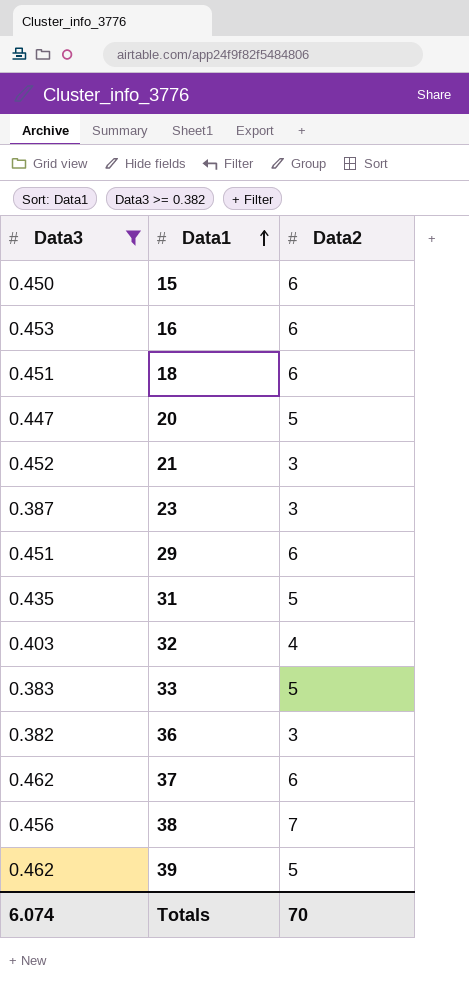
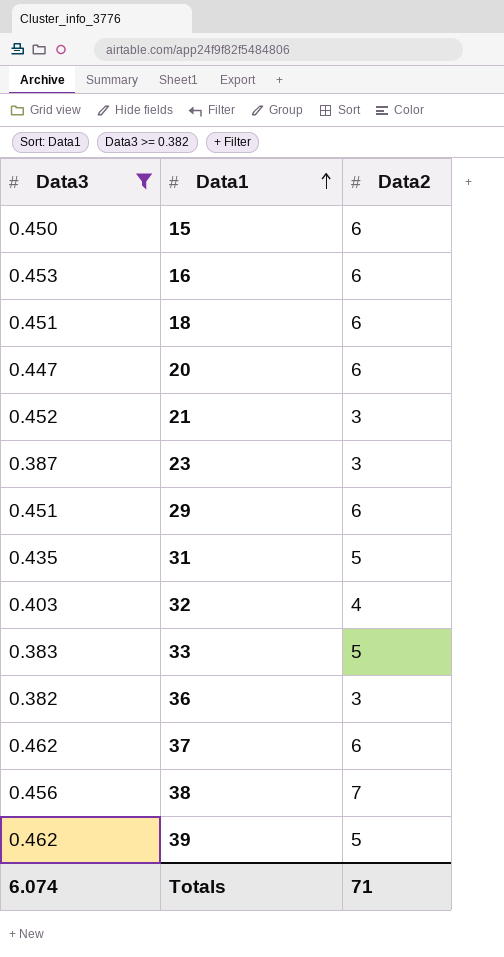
20 | Data2: 5 -> 6
Totals | Data2: 70 -> 71

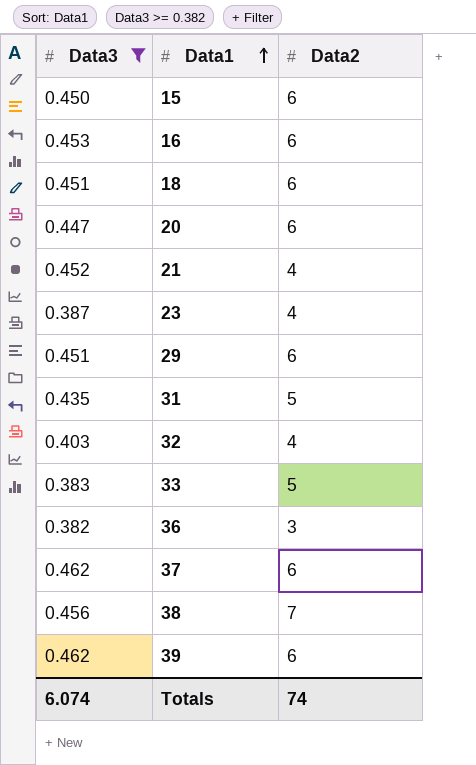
21 | Data2: 3 -> 4
23 | Data2: 3 -> 4
39 | Data2: 5 -> 6
Totals | Data2: 71 -> 74

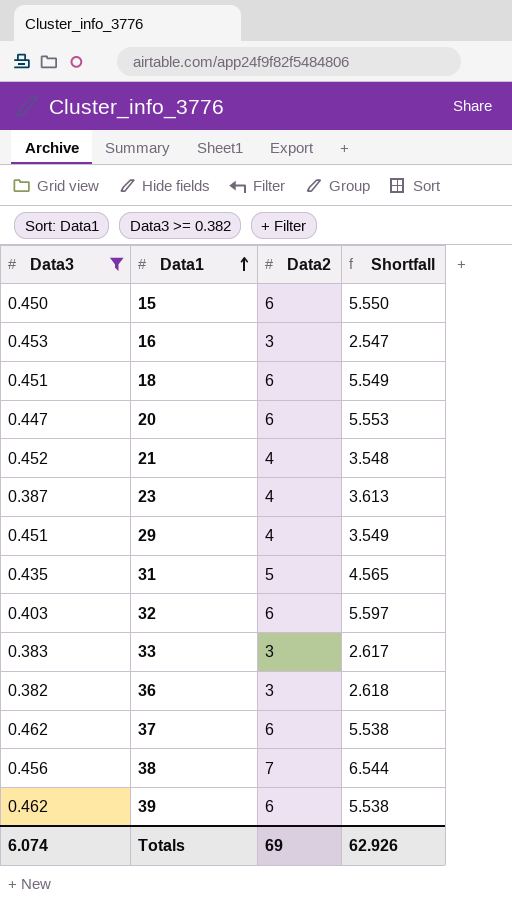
column Shortfall | formula: none -> [Data2] - [Data3]
16 | Data2: 6 -> 3
29 | Data2: 6 -> 4
32 | Data2: 4 -> 6
33 | Data2: 5 -> 3
Totals | Data2: 74 -> 69

